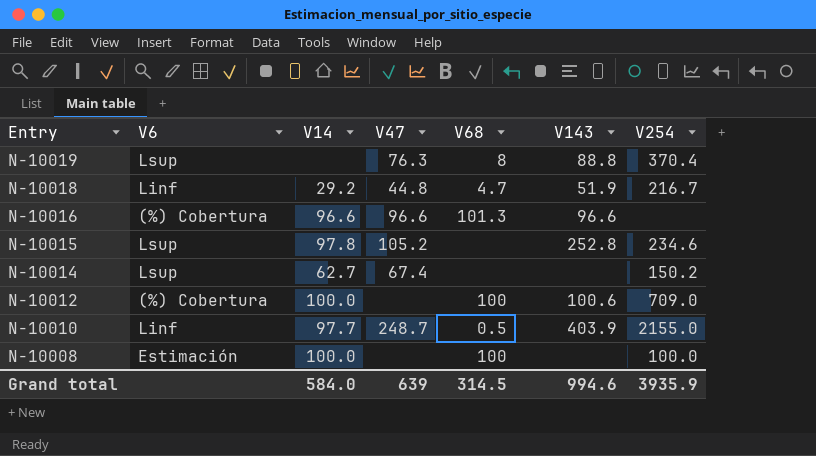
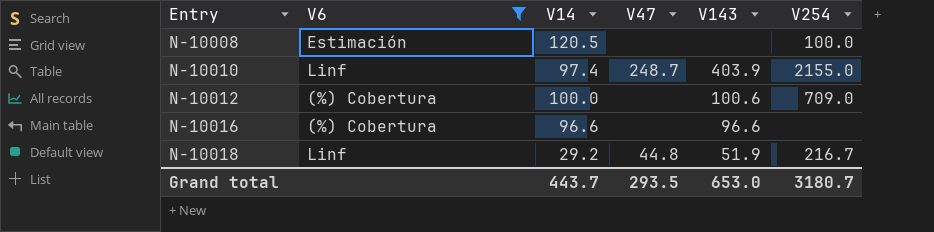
filter: none -> V6 != Lsup
row order: Entry descending -> Entry ascending
column V68 | position: 5 -> none
N-10008 | V14: 100.0 -> 120.5
N-10010 | V14: 97.7 -> 97.4
N-10016 | V47: 96.6 -> none
Grand total | V14: 584.0 -> 443.7
Grand total | V47: 639 -> 293.5
Grand total | V143: 994.6 -> 653.0
Grand total | V254: 3935.9 -> 3180.7

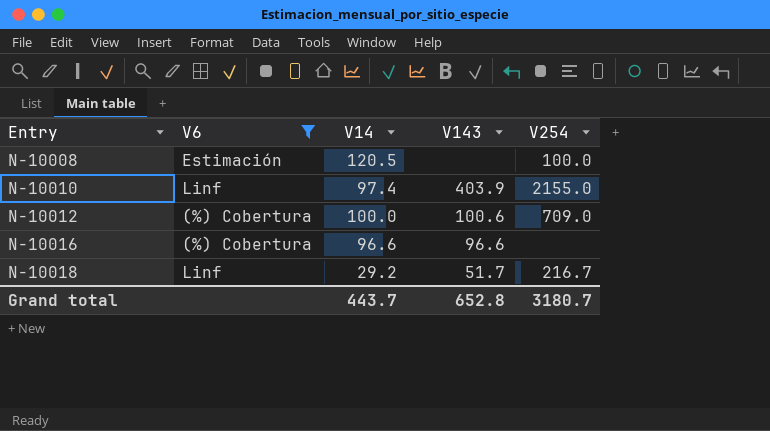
column V47 | position: 4 -> none
N-10018 | V143: 51.9 -> 51.7
Grand total | V143: 653.0 -> 652.8

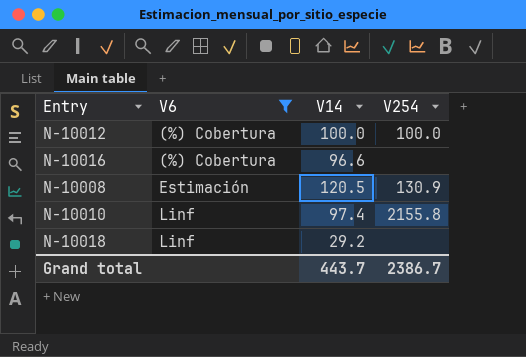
row order: Entry ascending -> V6 ascending
column V143 | position: 4 -> none
N-10012 | V254: 709.0 -> 100.0
N-10008 | V254: 100.0 -> 130.9
N-10010 | V254: 2155.0 -> 2155.8
N-10018 | V254: 216.7 -> none
Grand total | V254: 3180.7 -> 2386.7

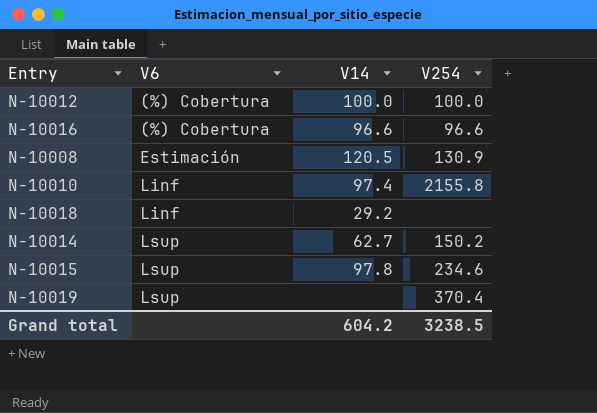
filter: V6 != Lsup -> none
N-10016 | V254: none -> 96.6
Grand total | V14: 443.7 -> 604.2
Grand total | V254: 2386.7 -> 3238.5

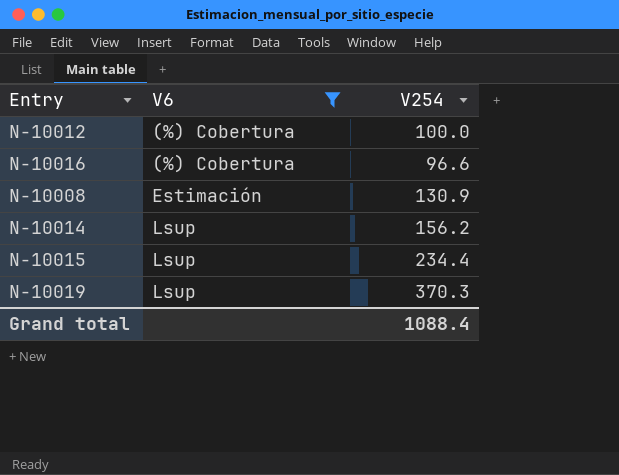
filter: none -> V6 != Linf
column V14 | position: 3 -> none
N-10014 | V254: 150.2 -> 156.2
N-10015 | V254: 234.6 -> 234.4
N-10019 | V254: 370.4 -> 370.3
Grand total | V254: 3238.5 -> 1088.4

